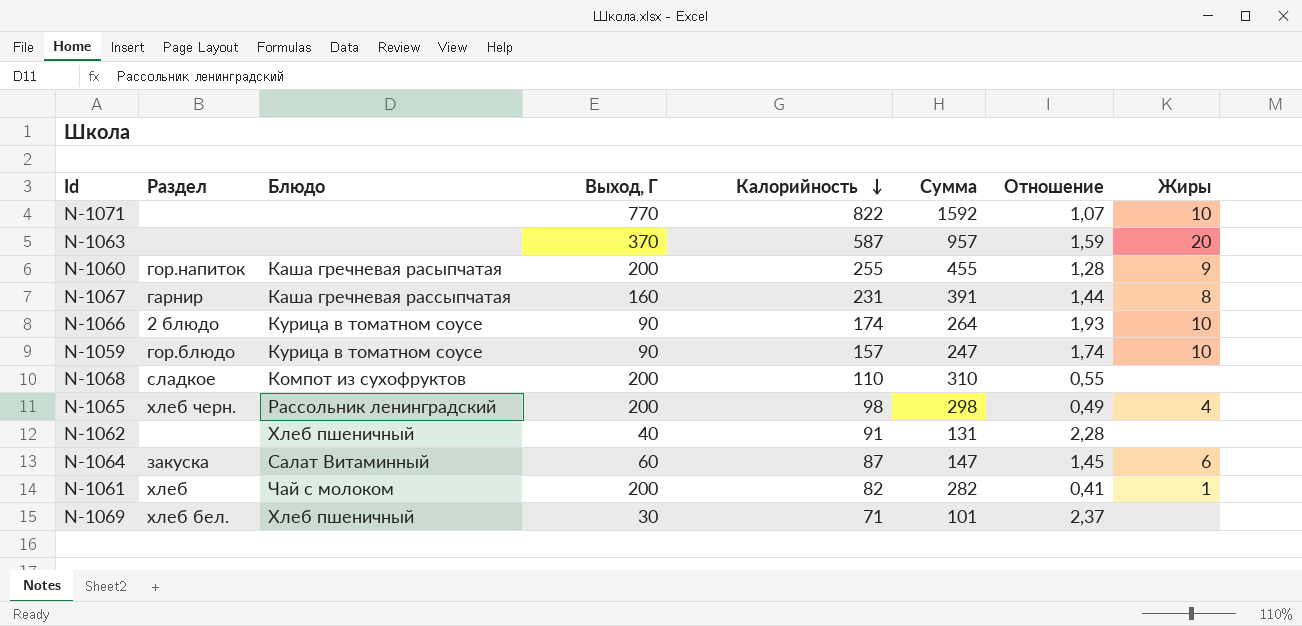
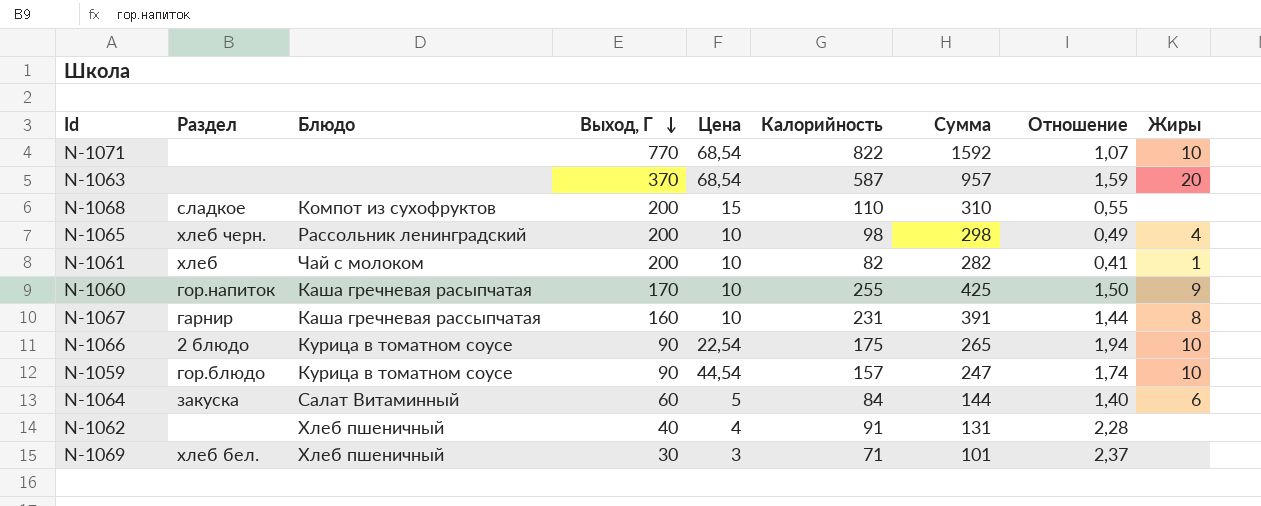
row order: Калорийность descending -> Выход, Г descending
column Цена | position: none -> 5
N-1060 | Выход, Г: 200 -> 170
N-1060 | Сумма: 455 -> 425
N-1060 | Отношение: 1,28 -> 1,50
N-1066 | Калорийность: 174 -> 175
N-1066 | Сумма: 264 -> 265
N-1066 | Отношение: 1,93 -> 1,94
N-1064 | Калорийность: 87 -> 84
N-1064 | Сумма: 147 -> 144
N-1064 | Отношение: 1,45 -> 1,40

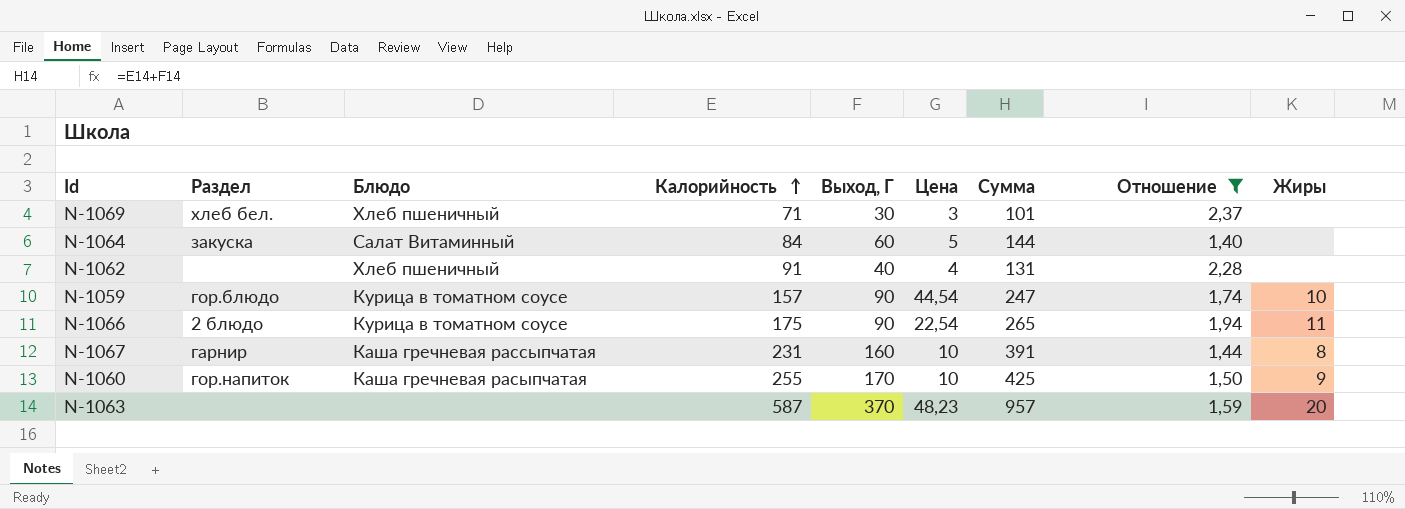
filter: none -> Отношение >= 1,40
row order: Выход, Г descending -> Калорийность ascending
column Калорийность | position: 6 -> 4
N-1064 | Жиры: 6 -> none
N-1066 | Жиры: 10 -> 11
N-1063 | Цена: 68,54 -> 48,23

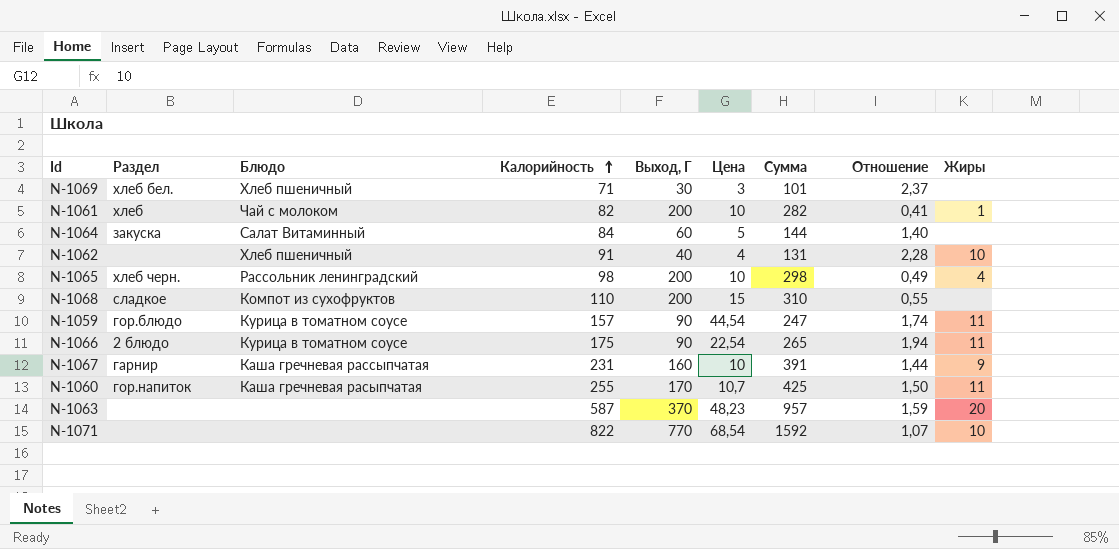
filter: Отношение >= 1,40 -> none
N-1062 | Жиры: none -> 10
N-1059 | Жиры: 10 -> 11
N-1067 | Жиры: 8 -> 9
N-1060 | Цена: 10 -> 10,7
N-1060 | Жиры: 9 -> 11

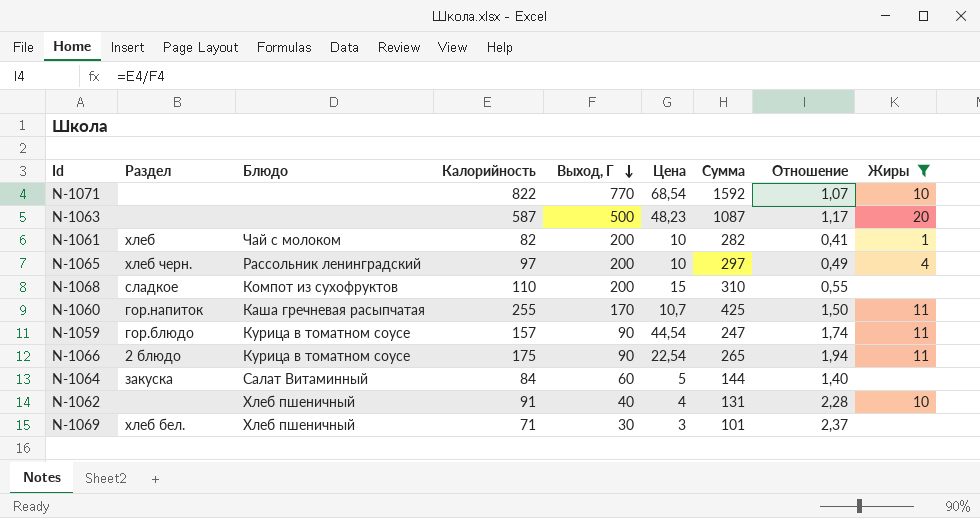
filter: none -> Жиры != 9
row order: Калорийность ascending -> Выход, Г descending
N-1063 | Выход, Г: 370 -> 500
N-1063 | Сумма: 957 -> 1087
N-1063 | Отношение: 1,59 -> 1,17
N-1065 | Калорийность: 98 -> 97
N-1065 | Сумма: 298 -> 297

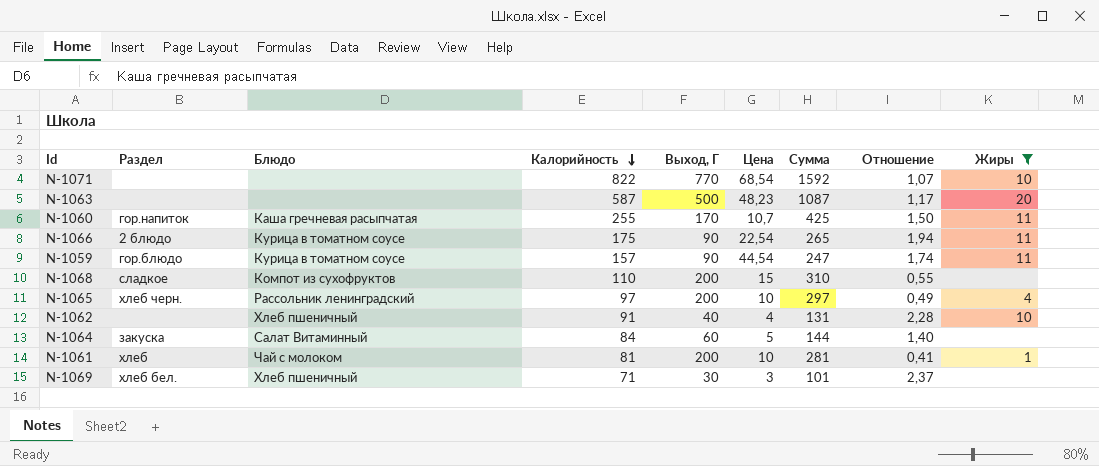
row order: Выход, Г descending -> Калорийность descending
N-1061 | Калорийность: 82 -> 81
N-1061 | Сумма: 282 -> 281

